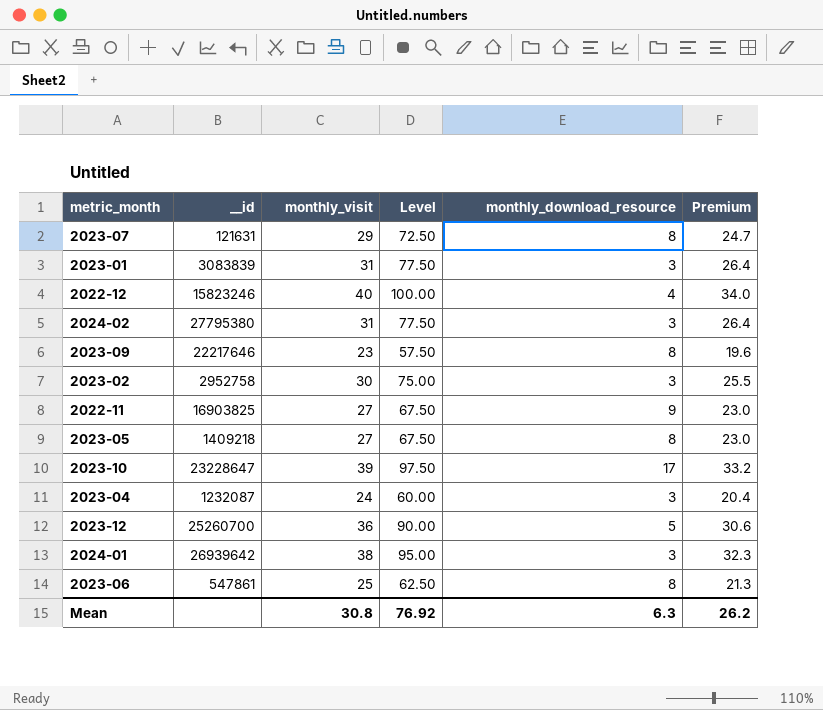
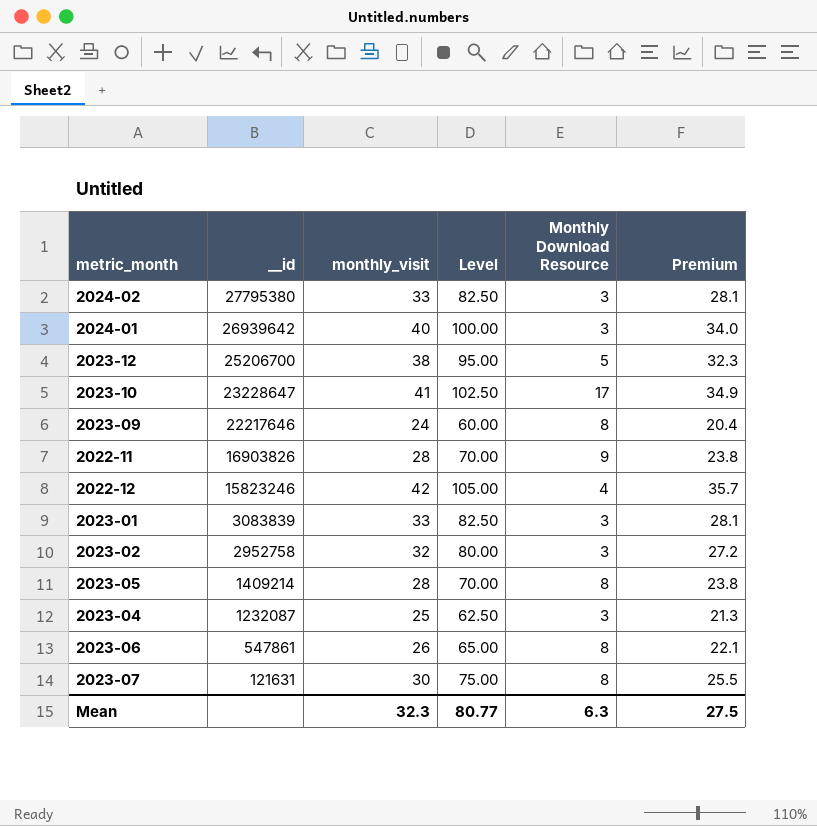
row order: none -> __id descending
column name: monthly_download_resource -> Monthly Download Resource
2024-02 | monthly_visit: 31 -> 33
2024-02 | Level: 77.50 -> 82.50
2024-02 | Premium: 26.4 -> 28.1
2024-01 | monthly_visit: 38 -> 40
2024-01 | Level: 95.00 -> 100.00
2024-01 | Premium: 32.3 -> 34.0
2023-12 | __id: 25260700 -> 25206700
2023-12 | monthly_visit: 36 -> 38
2023-12 | Level: 90.00 -> 95.00
2023-12 | Premium: 30.6 -> 32.3
2023-10 | monthly_visit: 39 -> 41
2023-10 | Level: 97.50 -> 102.50
2023-10 | Premium: 33.2 -> 34.9
2023-09 | monthly_visit: 23 -> 24
2023-09 | Level: 57.50 -> 60.00
2023-09 | Premium: 19.6 -> 20.4
2022-11 | __id: 16903825 -> 16903826
2022-11 | monthly_visit: 27 -> 28
2022-11 | Level: 67.50 -> 70.00
2022-11 | Premium: 23.0 -> 23.8
2022-12 | monthly_visit: 40 -> 42
2022-12 | Level: 100.00 -> 105.00
2022-12 | Premium: 34.0 -> 35.7
2023-01 | monthly_visit: 31 -> 33
2023-01 | Level: 77.50 -> 82.50
2023-01 | Premium: 26.4 -> 28.1
2023-02 | monthly_visit: 30 -> 32
2023-02 | Level: 75.00 -> 80.00
2023-02 | Premium: 25.5 -> 27.2
2023-05 | __id: 1409218 -> 1409214
2023-05 | monthly_visit: 27 -> 28
2023-05 | Level: 67.50 -> 70.00
2023-05 | Premium: 23.0 -> 23.8
2023-04 | monthly_visit: 24 -> 25
2023-04 | Level: 60.00 -> 62.50
2023-04 | Premium: 20.4 -> 21.3
2023-06 | monthly_visit: 25 -> 26
2023-06 | Level: 62.50 -> 65.00
2023-06 | Premium: 21.3 -> 22.1
2023-07 | monthly_visit: 29 -> 30
2023-07 | Level: 72.50 -> 75.00
2023-07 | Premium: 24.7 -> 25.5
Mean | monthly_visit: 30.8 -> 32.3
Mean | Level: 76.92 -> 80.77
Mean | Premium: 26.2 -> 27.5

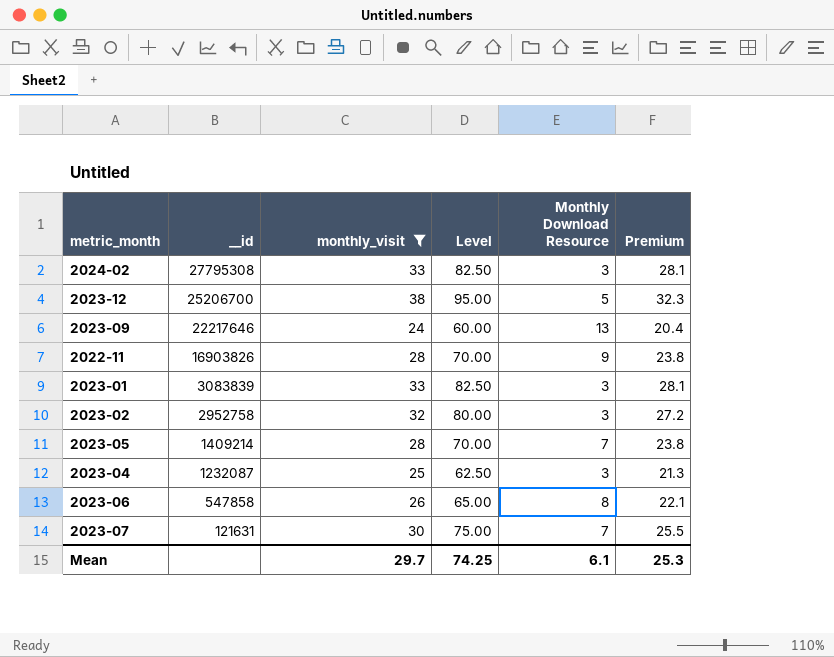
filter: none -> monthly_visit <= 38
2024-02 | __id: 27795380 -> 27795308
2023-09 | Monthly Download Resource: 8 -> 13
2023-05 | Monthly Download Resource: 8 -> 7
2023-06 | __id: 547861 -> 547858
2023-07 | Monthly Download Resource: 8 -> 7
Mean | monthly_visit: 32.3 -> 29.7
Mean | Level: 80.77 -> 74.25
Mean | Monthly Download Resource: 6.3 -> 6.1
Mean | Premium: 27.5 -> 25.3

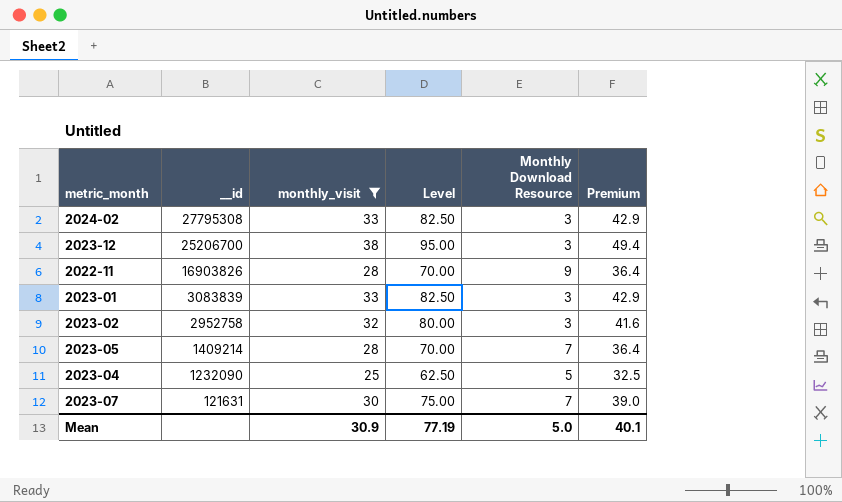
column Premium | formula: [monthly_visit] * 0.85 -> [monthly_visit] * 1.3
row 2023-09: 22217646 | 24 | 60.00 | 13 | 20.4 -> none
row 2023-06: 547858 | 26 | 65.00 | 8 | 22.1 -> none
2023-12 | Monthly Download Resource: 5 -> 3
2023-04 | __id: 1232087 -> 1232090
2023-04 | Monthly Download Resource: 3 -> 5
Mean | monthly_visit: 29.7 -> 30.9
Mean | Level: 74.25 -> 77.19
Mean | Monthly Download Resource: 6.1 -> 5.0
Mean | Premium: 25.3 -> 40.1

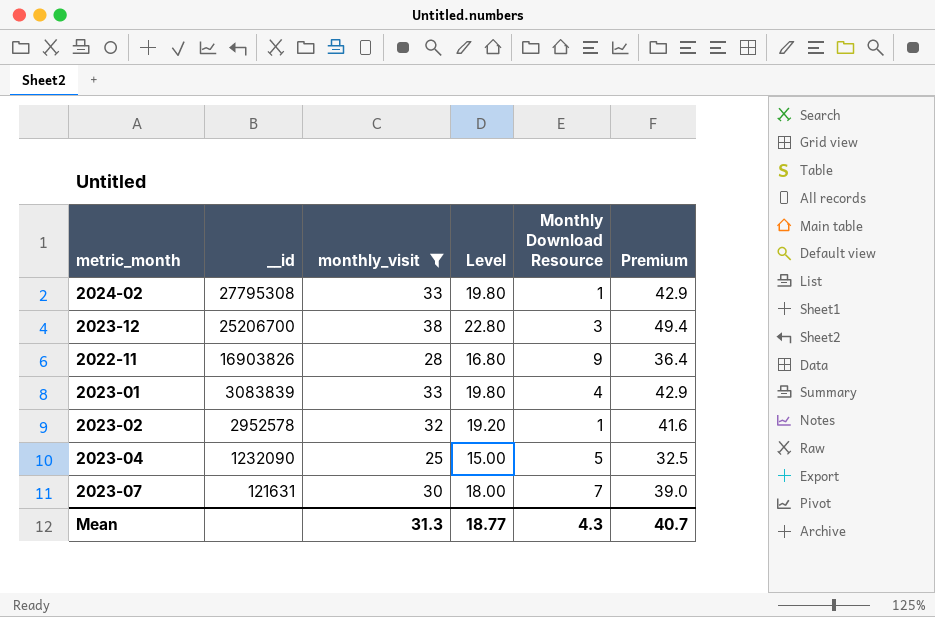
column Level | formula: [monthly_visit] * 2.5 -> [monthly_visit] * 0.6
row 2023-05: 1409214 | 28 | 70.00 | 7 | 36.4 -> none
2024-02 | Monthly Download Resource: 3 -> 1
2023-01 | Monthly Download Resource: 3 -> 4
2023-02 | __id: 2952758 -> 2952578
2023-02 | Monthly Download Resource: 3 -> 1
Mean | monthly_visit: 30.9 -> 31.3
Mean | Level: 77.19 -> 18.77
Mean | Monthly Download Resource: 5.0 -> 4.3
Mean | Premium: 40.1 -> 40.7

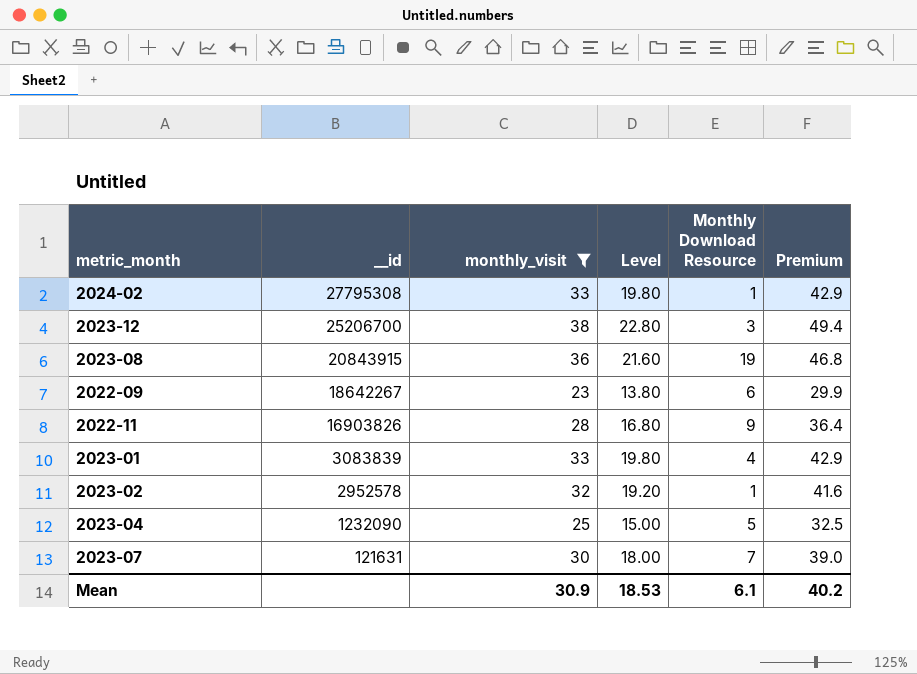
row 2023-08: none -> 20843915 | 36 | 21.60 | 19 | 46.8
row 2022-09: none -> 18642267 | 23 | 13.80 | 6 | 29.9
Mean | monthly_visit: 31.3 -> 30.9
Mean | Level: 18.77 -> 18.53
Mean | Monthly Download Resource: 4.3 -> 6.1
Mean | Premium: 40.7 -> 40.2

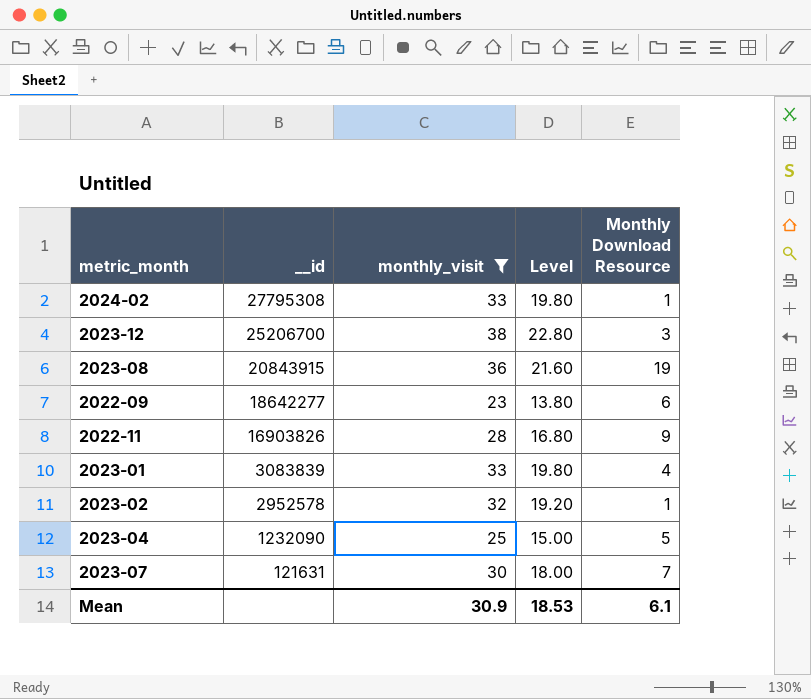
column Premium | formula: [monthly_visit] * 1.3 -> none
2022-09 | __id: 18642267 -> 18642277

